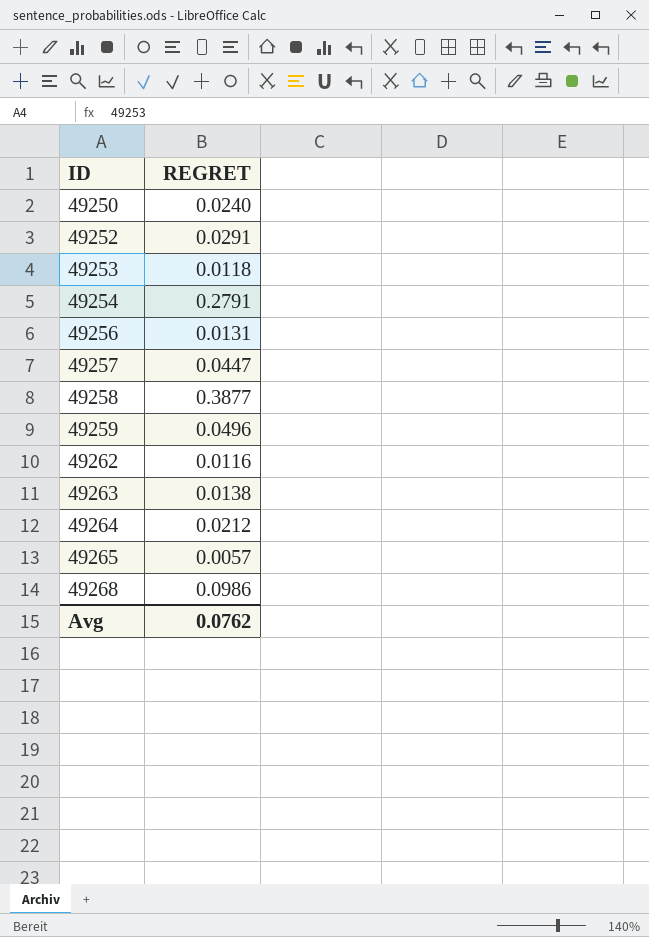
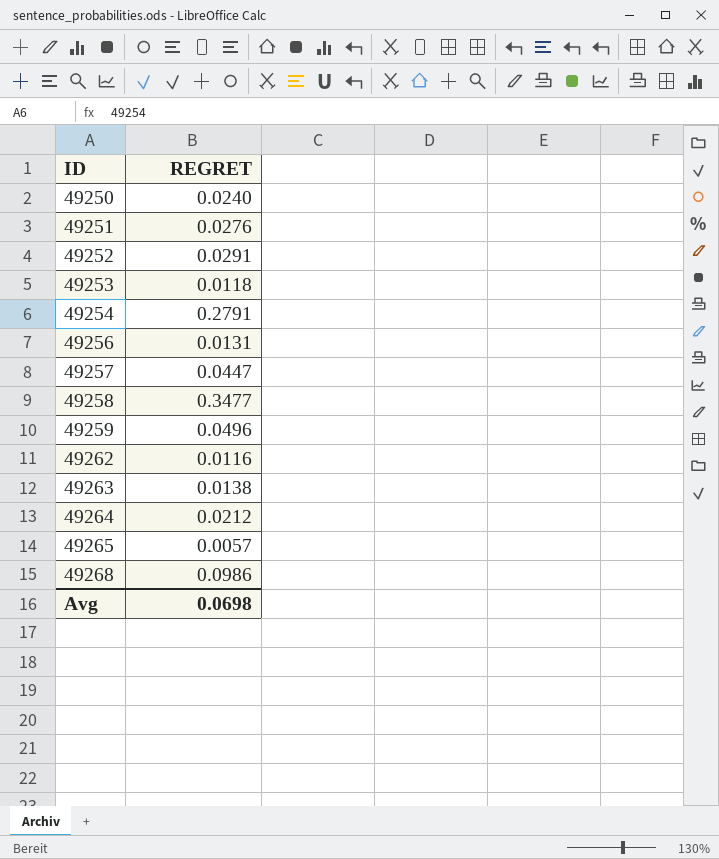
row 49251: none -> 0.0276
49258 | REGRET: 0.3877 -> 0.3477
Avg | REGRET: 0.0762 -> 0.0698

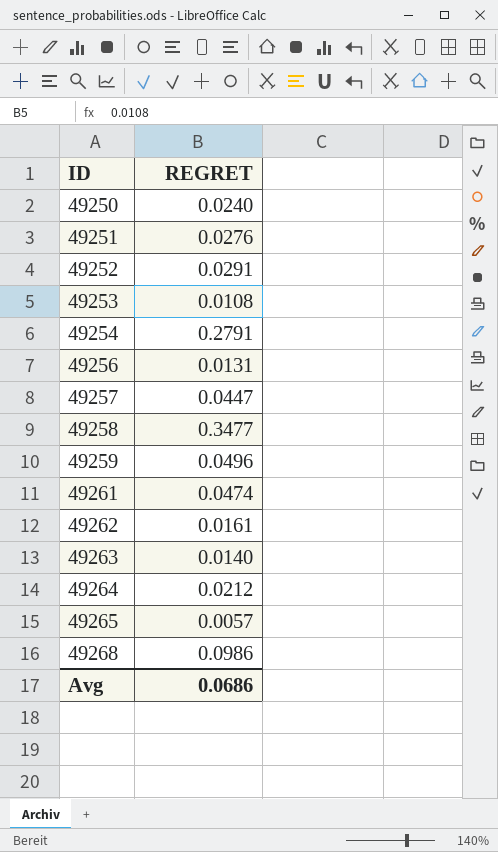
49253 | REGRET: 0.0118 -> 0.0108
row 49261: none -> 0.0474
49262 | REGRET: 0.0116 -> 0.0161
49263 | REGRET: 0.0138 -> 0.0140
Avg | REGRET: 0.0698 -> 0.0686

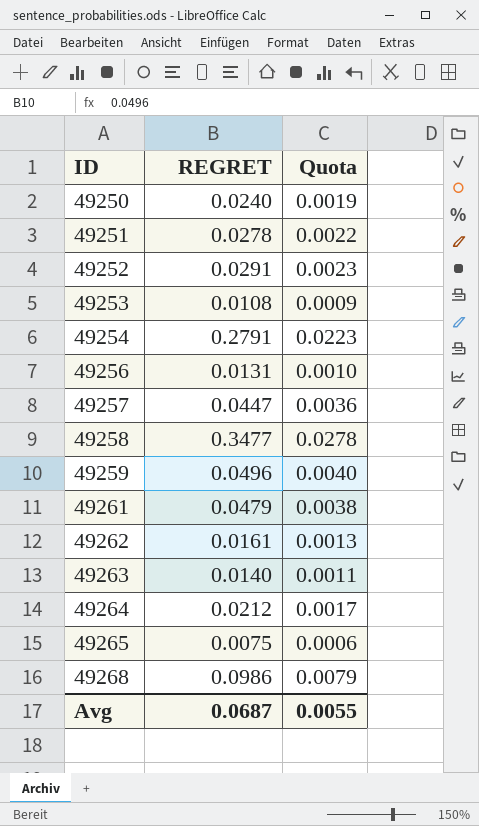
column Quota | formula: none -> [REGRET] * 0.08
49251 | REGRET: 0.0276 -> 0.0278
49261 | REGRET: 0.0474 -> 0.0479
49265 | REGRET: 0.0057 -> 0.0075
Avg | REGRET: 0.0686 -> 0.0687

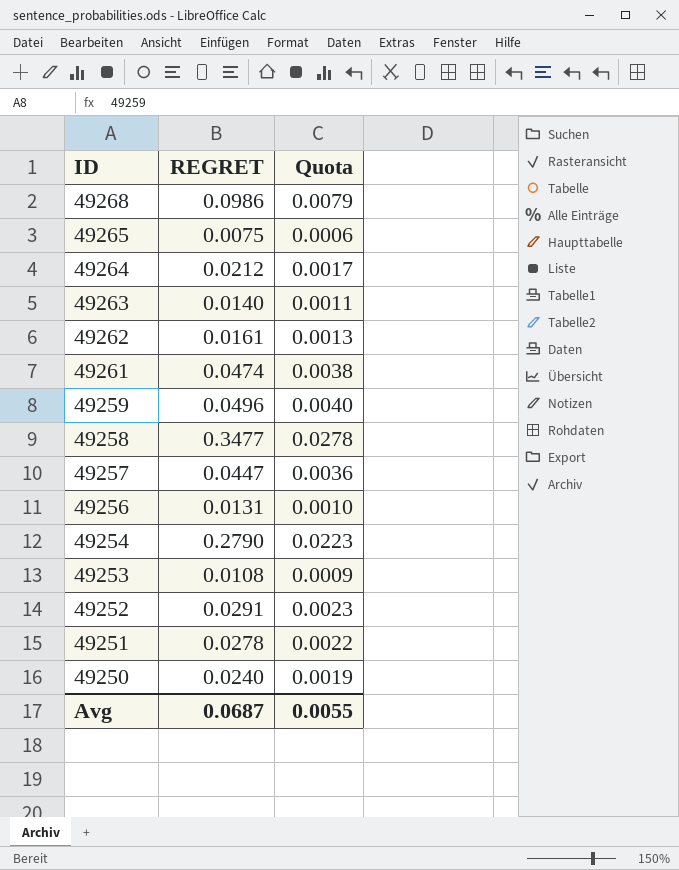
row order: ID ascending -> ID descending
49261 | REGRET: 0.0479 -> 0.0474
49254 | REGRET: 0.2791 -> 0.2790

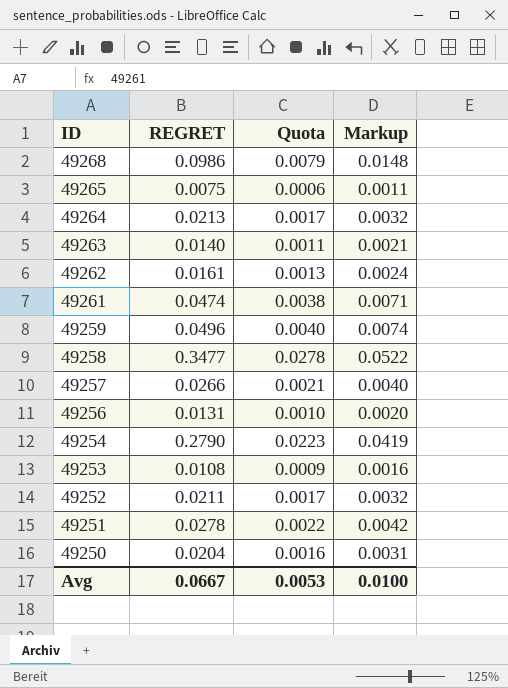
column Markup | formula: none -> [REGRET] * 0.15
49264 | REGRET: 0.0212 -> 0.0213
49257 | REGRET: 0.0447 -> 0.0266
49257 | Quota: 0.0036 -> 0.0021
49252 | REGRET: 0.0291 -> 0.0211
49252 | Quota: 0.0023 -> 0.0017
49250 | REGRET: 0.0240 -> 0.0204
49250 | Quota: 0.0019 -> 0.0016
Avg | REGRET: 0.0687 -> 0.0667
Avg | Quota: 0.0055 -> 0.0053

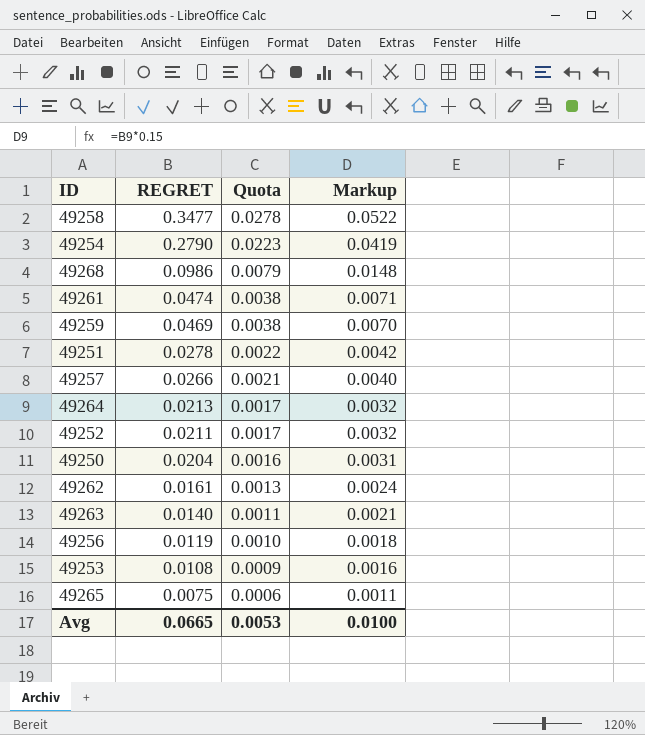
row order: ID descending -> REGRET descending
49259 | REGRET: 0.0496 -> 0.0469
49259 | Quota: 0.0040 -> 0.0038
49259 | Markup: 0.0074 -> 0.0070
49256 | REGRET: 0.0131 -> 0.0119
49256 | Markup: 0.0020 -> 0.0018
Avg | REGRET: 0.0667 -> 0.0665

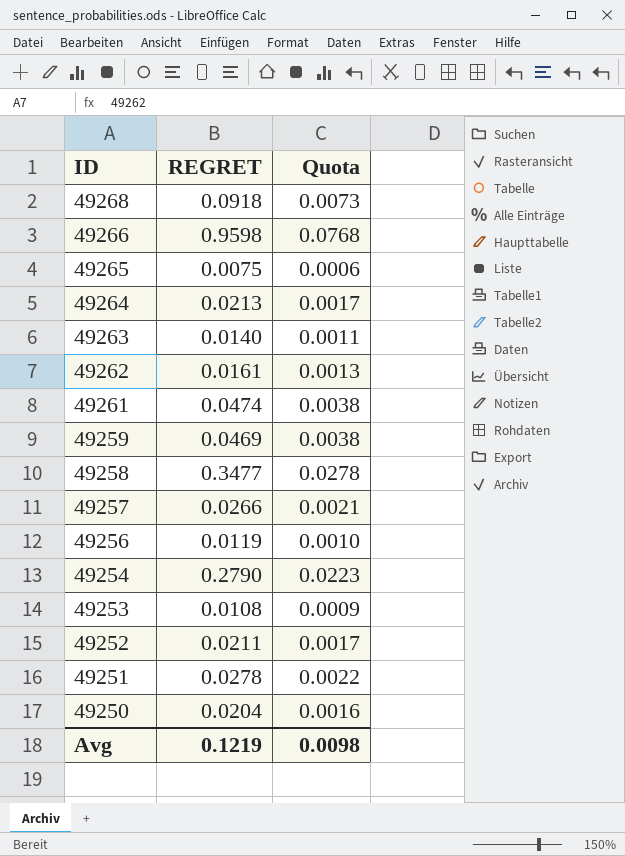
row order: REGRET descending -> ID descending
column Markup | formula: [REGRET] * 0.15 -> none
49268 | REGRET: 0.0986 -> 0.0918
49268 | Quota: 0.0079 -> 0.0073
row 49266: none -> 0.9598 | 0.0768
Avg | REGRET: 0.0665 -> 0.1219
Avg | Quota: 0.0053 -> 0.0098

